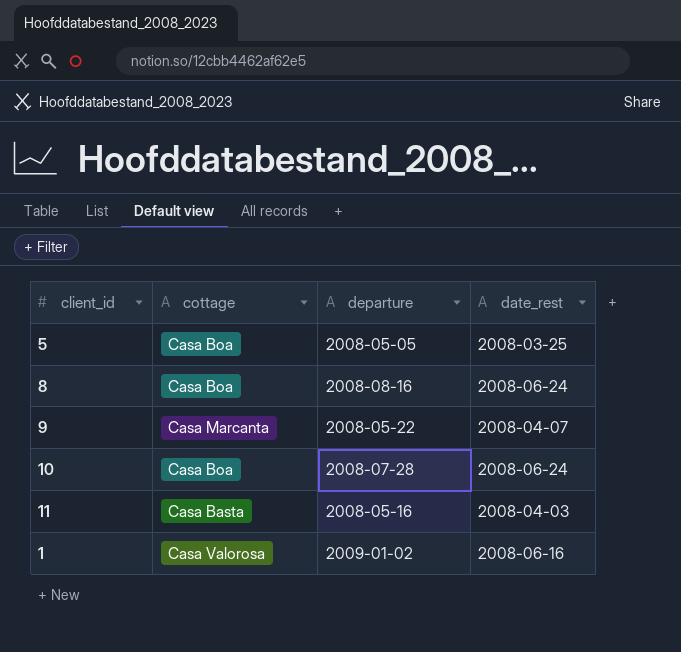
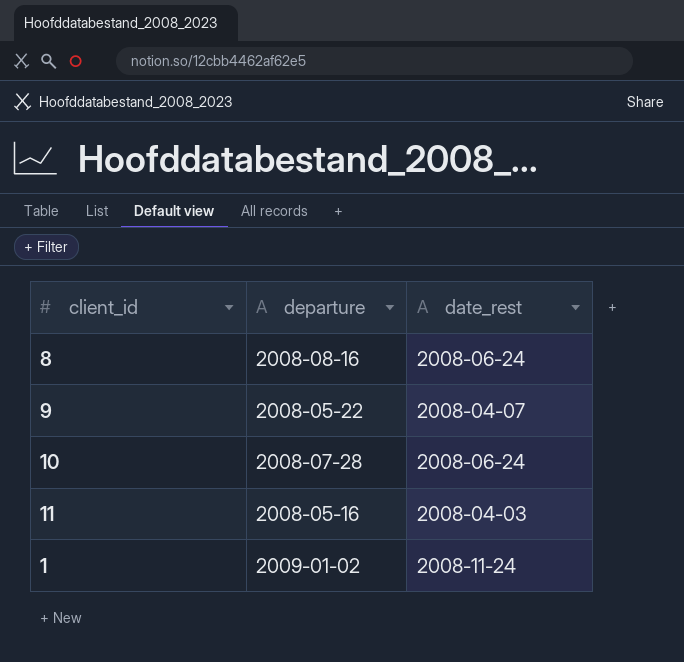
column cottage | position: 2 -> none
row 5: Casa Boa | 2008-05-05 | 2008-03-25 -> none
1 | date_rest: 2008-06-16 -> 2008-11-24

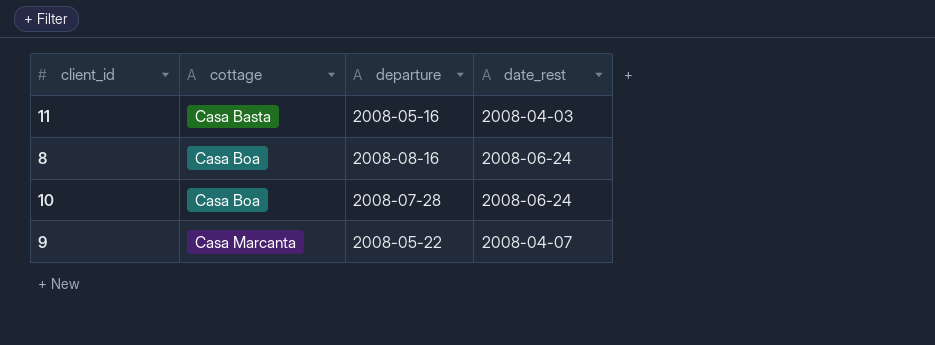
row order: none -> cottage ascending
column cottage | position: none -> 2
row 1: 2009-01-02 | 2008-11-24 -> none

